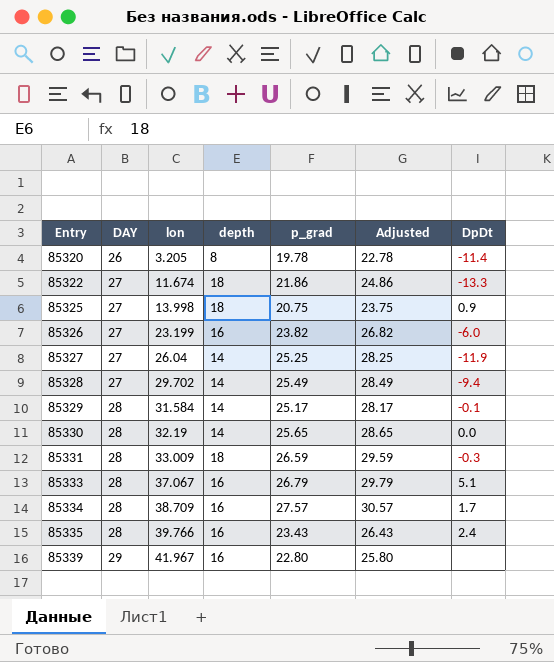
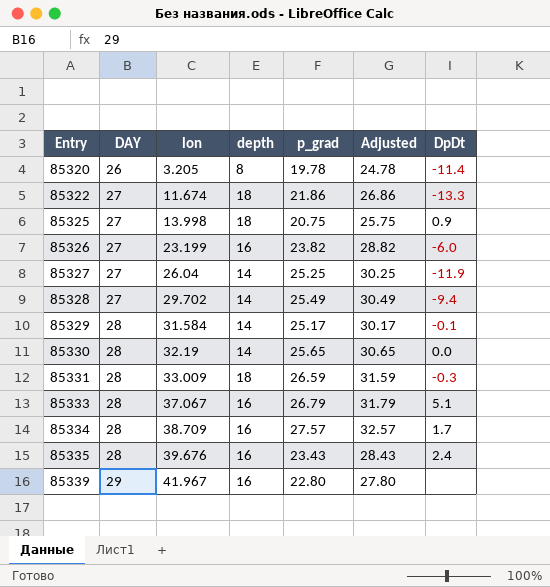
column Adjusted | formula: [p_grad] + 3 -> [p_grad] + 5
85335 | lon: 39.766 -> 39.676

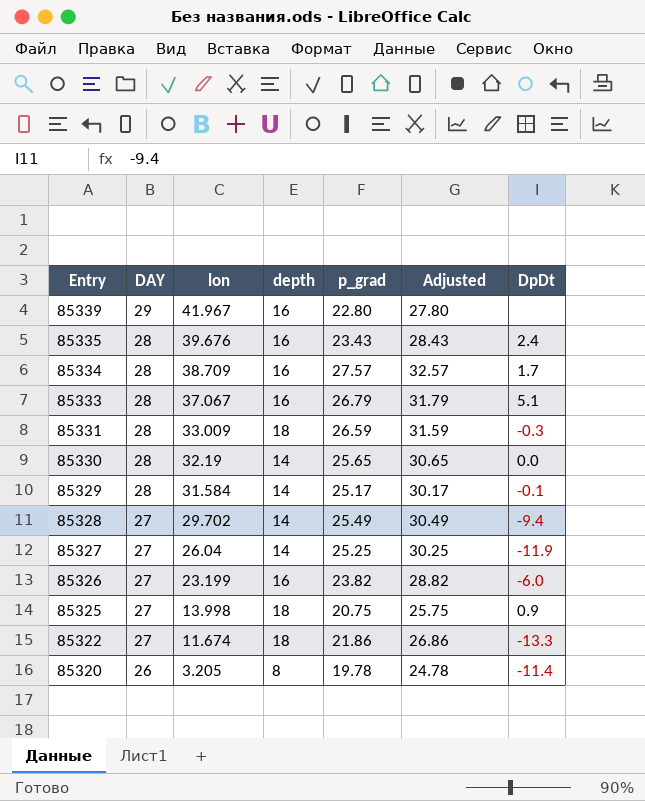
row order: Entry ascending -> Entry descending

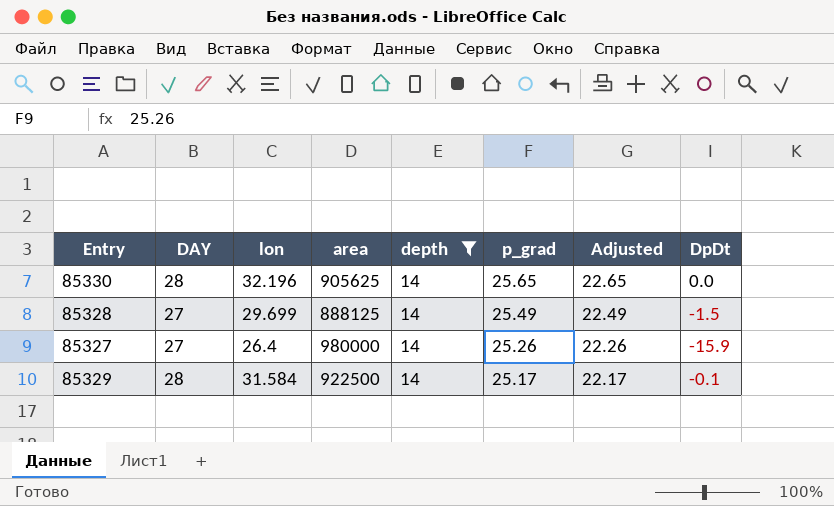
filter: none -> depth = 14
row order: Entry descending -> p_grad descending
column area | position: none -> 4
column Adjusted | formula: [p_grad] + 5 -> [p_grad] - 3
85330 | lon: 32.19 -> 32.196
85328 | lon: 29.702 -> 29.699
85328 | DpDt: -9.4 -> -1.5
85327 | lon: 26.04 -> 26.4
85327 | p_grad: 25.25 -> 25.26
85327 | DpDt: -11.9 -> -15.9

